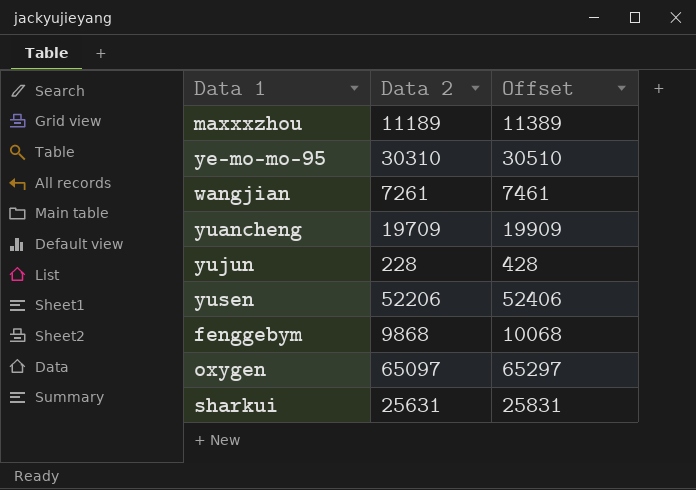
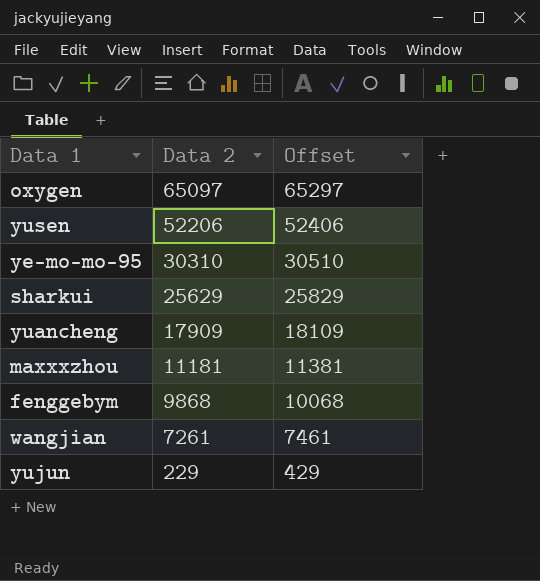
row order: none -> Data 2 descending
sharkui | Data 2: 25631 -> 25629
sharkui | Offset: 25831 -> 25829
yuancheng | Data 2: 19709 -> 17909
yuancheng | Offset: 19909 -> 18109
maxxxzhou | Data 2: 11189 -> 11181
maxxxzhou | Offset: 11389 -> 11381
yujun | Data 2: 228 -> 229
yujun | Offset: 428 -> 429

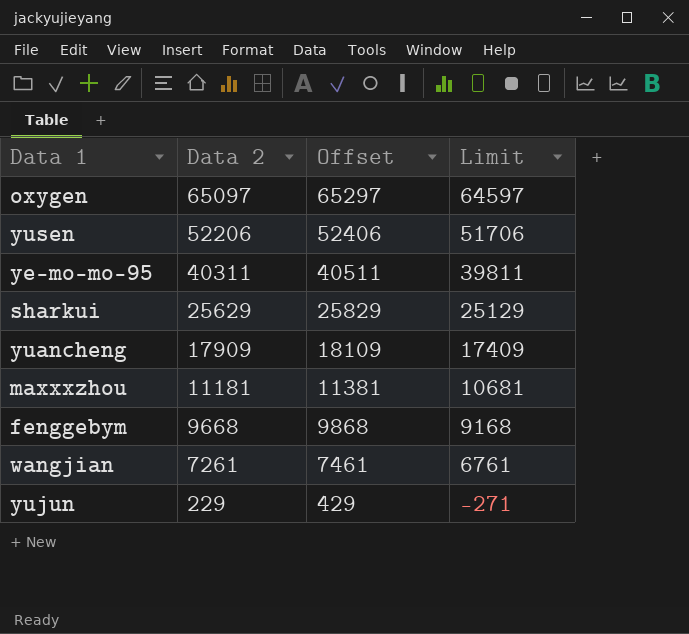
column Limit | formula: none -> [Data 2] - 500
ye-mo-mo-95 | Data 2: 30310 -> 40311
ye-mo-mo-95 | Offset: 30510 -> 40511
fenggebym | Data 2: 9868 -> 9668
fenggebym | Offset: 10068 -> 9868

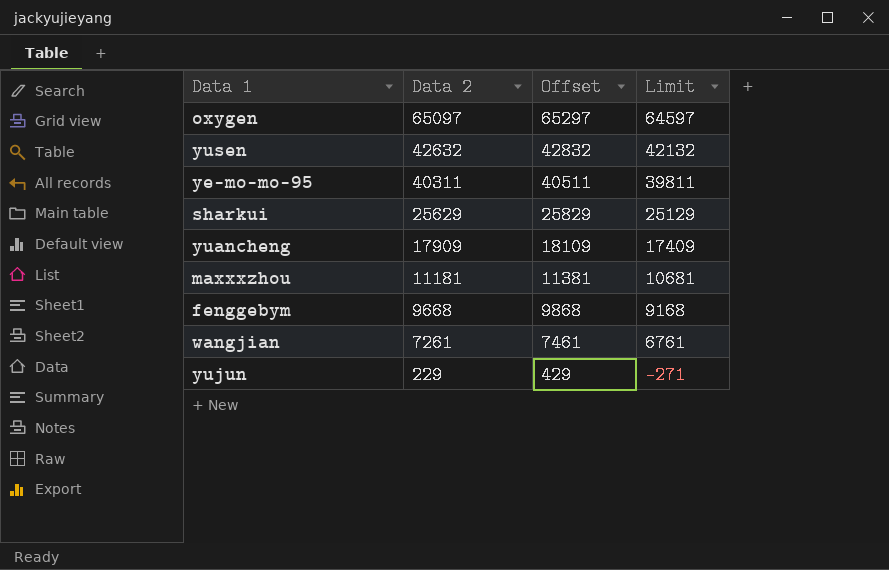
yusen | Data 2: 52206 -> 42632
yusen | Offset: 52406 -> 42832
yusen | Limit: 51706 -> 42132

